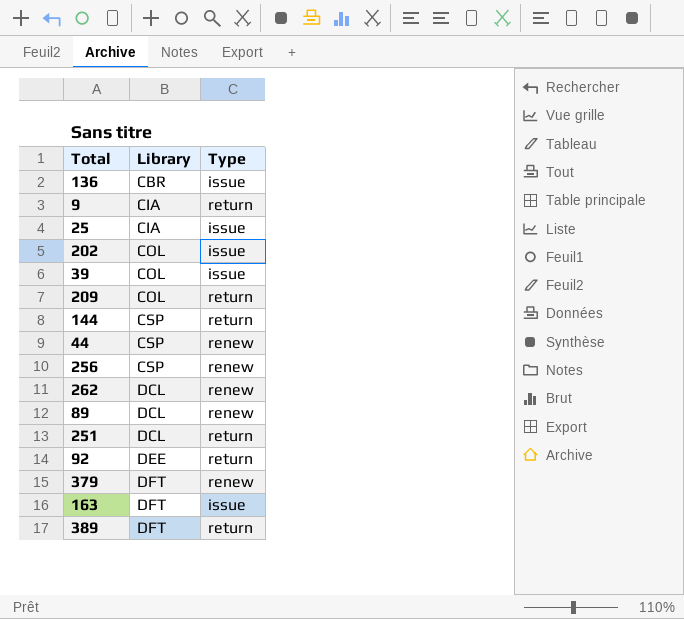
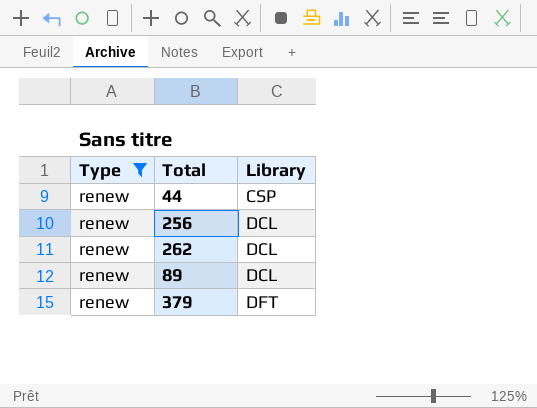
filter: none -> Type = renew
column Type | position: 3 -> 1
256 | Library: CSP -> DCL

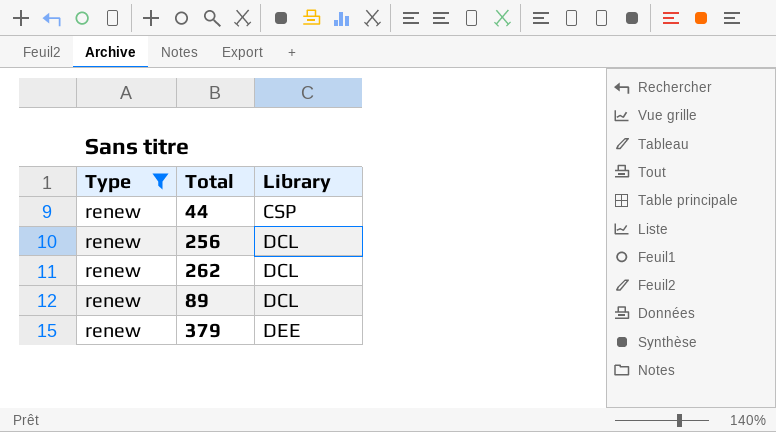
379 | Library: DFT -> DEE

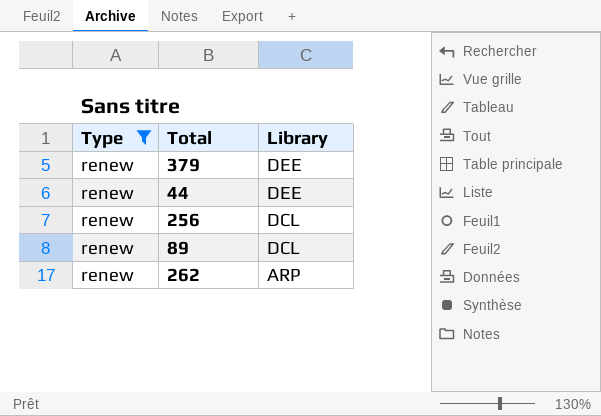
row order: Library ascending -> Library descending
44 | Library: CSP -> DEE
262 | Library: DCL -> ARP

